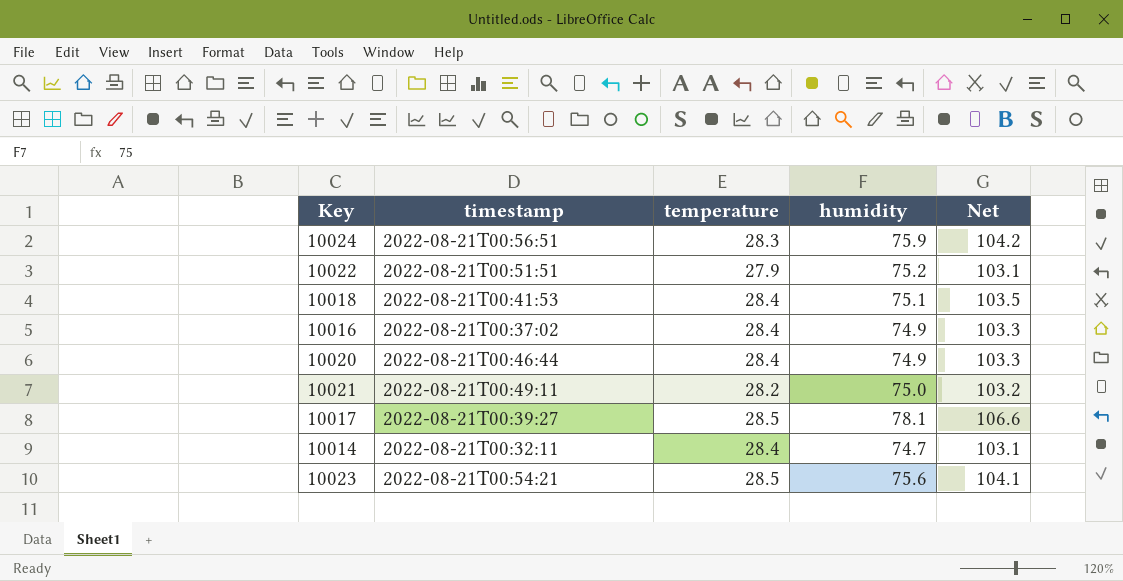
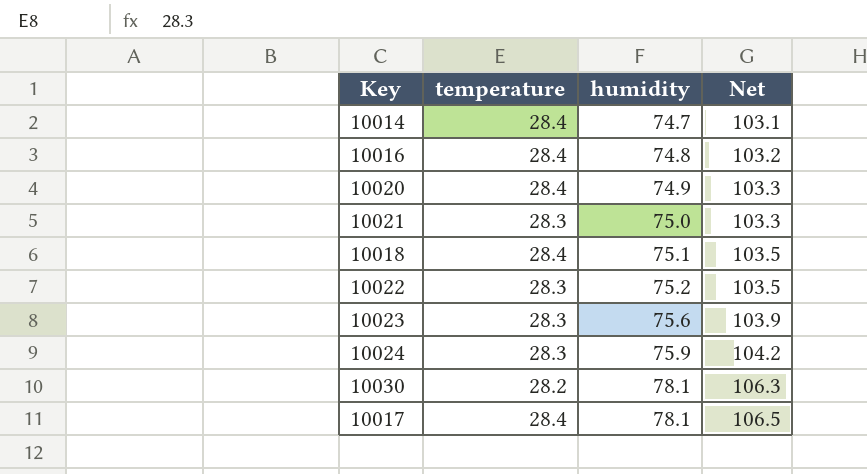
row order: none -> humidity ascending
column timestamp | position: 2 -> none
10016 | humidity: 74.9 -> 74.8
10016 | Net: 103.3 -> 103.2
10021 | temperature: 28.2 -> 28.3
10021 | Net: 103.2 -> 103.3
10022 | temperature: 27.9 -> 28.3
10022 | Net: 103.1 -> 103.5
10023 | temperature: 28.5 -> 28.3
10023 | Net: 104.1 -> 103.9
row 10030: none -> 28.2 | 78.1 | 106.3
10017 | temperature: 28.5 -> 28.4
10017 | Net: 106.6 -> 106.5

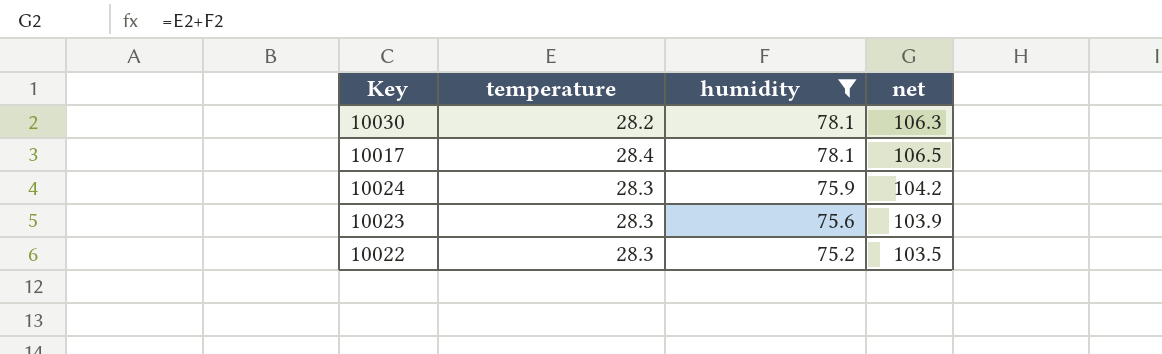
filter: none -> humidity >= 75.2
row order: humidity ascending -> humidity descending
column name: Net -> net

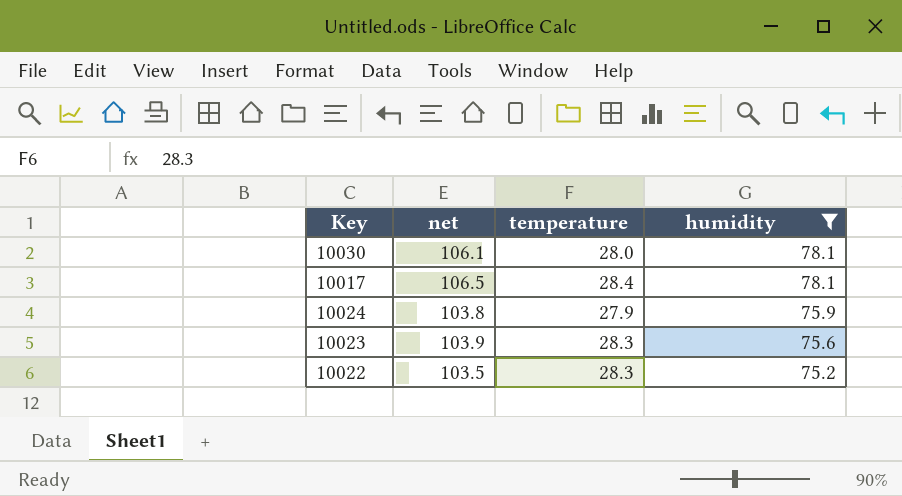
column net | position: 4 -> 2
10030 | net: 106.3 -> 106.1
10030 | temperature: 28.2 -> 28.0
10024 | net: 104.2 -> 103.8
10024 | temperature: 28.3 -> 27.9

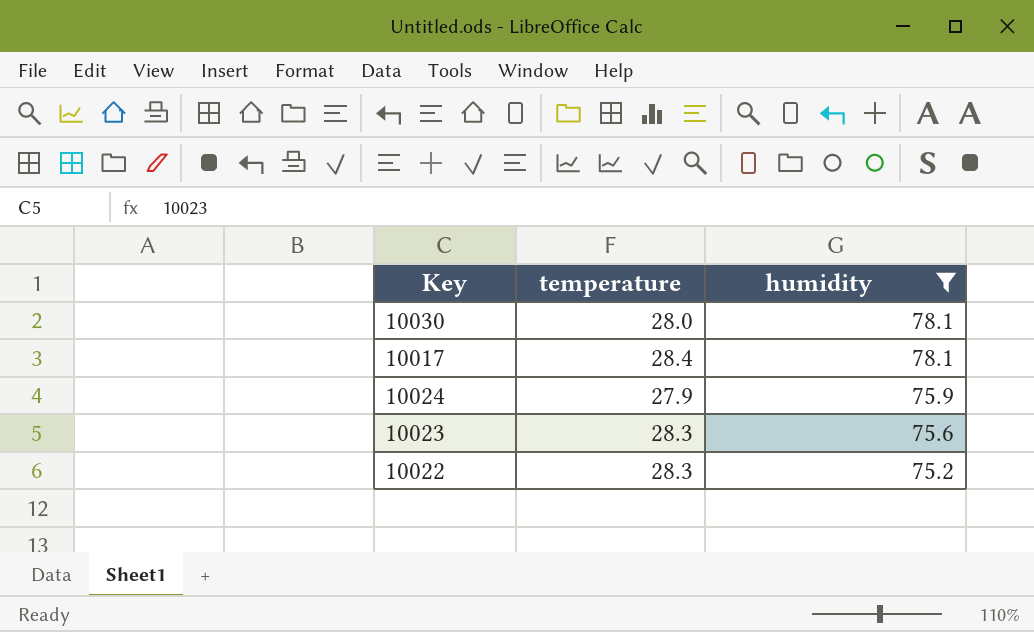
column net | formula: [temperature] + [humidity] -> none

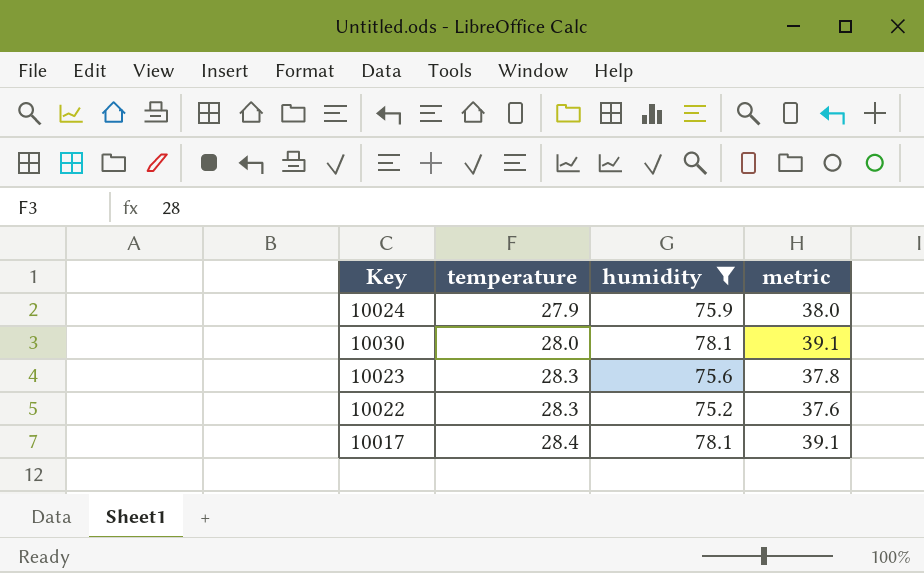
row order: humidity descending -> temperature ascending
column metric | formula: none -> [humidity] * 0.5

